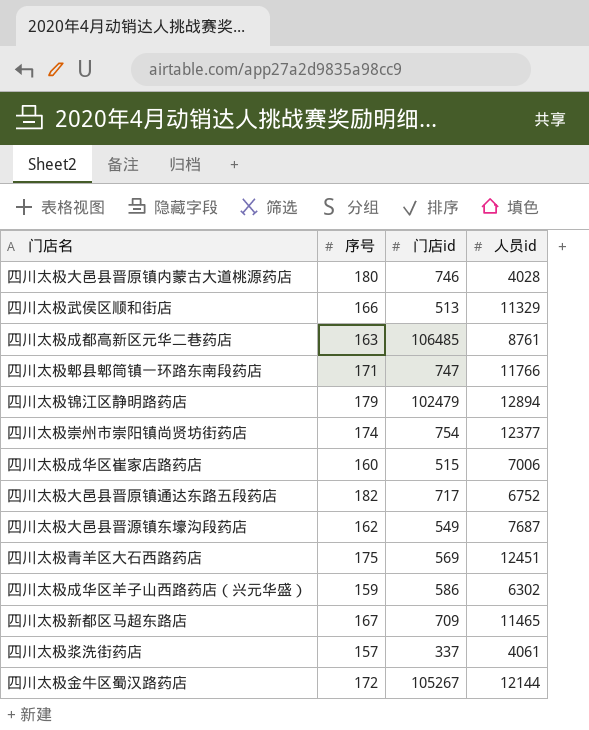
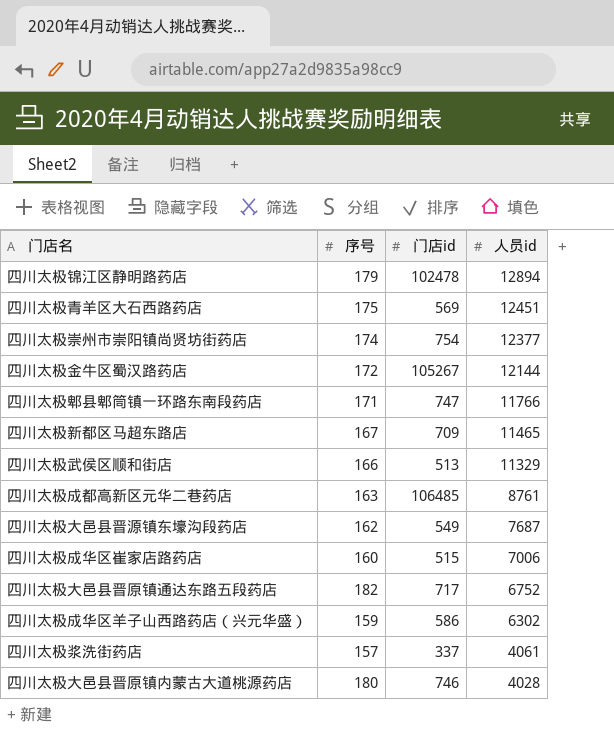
row order: none -> 人员id descending
四川太极锦江区静明路药店 | 门店id: 102479 -> 102478

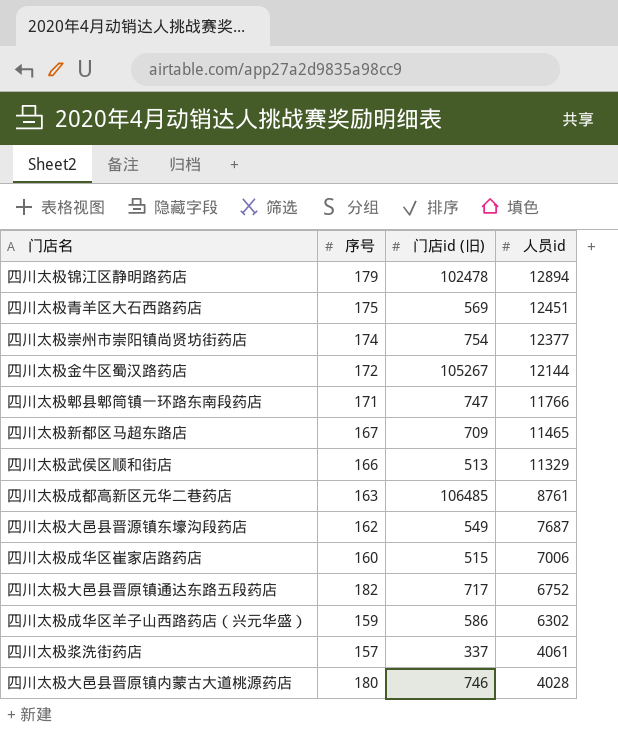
column name: 门店id -> 门店id (旧)

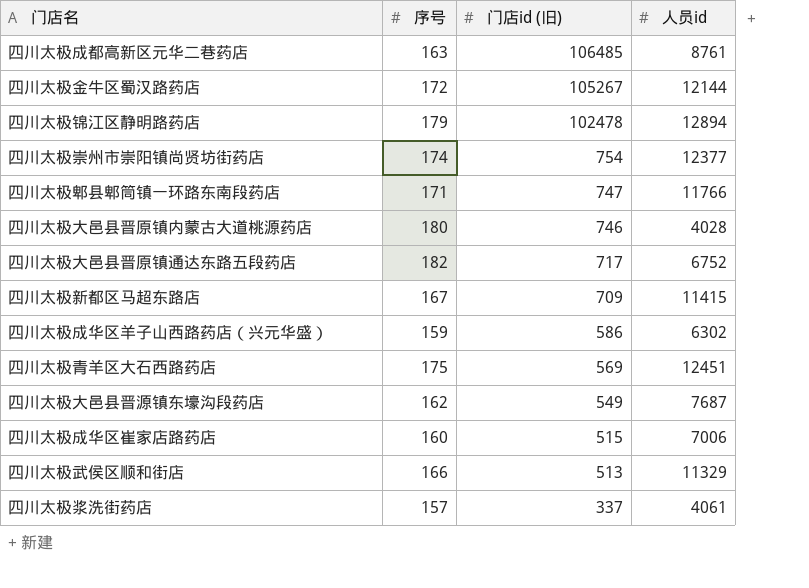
row order: 人员id descending -> 门店id (旧) descending
四川太极新都区马超东路店 | 人员id: 11465 -> 11415

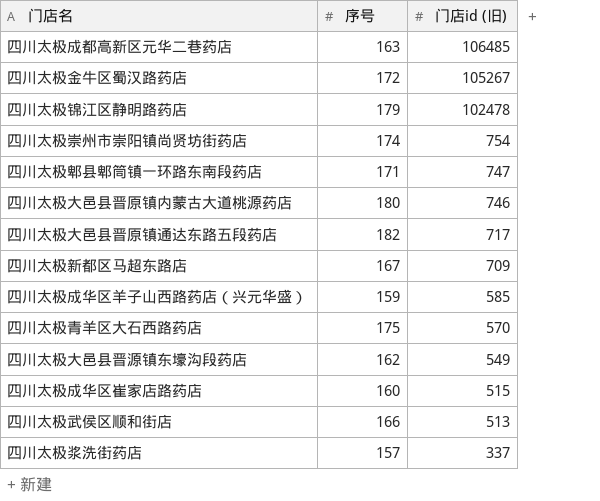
column 人员id | position: 4 -> none
四川太极成华区羊子山西路药店（兴元华盛） | 门店id (旧): 586 -> 585
四川太极青羊区大石西路药店 | 门店id (旧): 569 -> 570

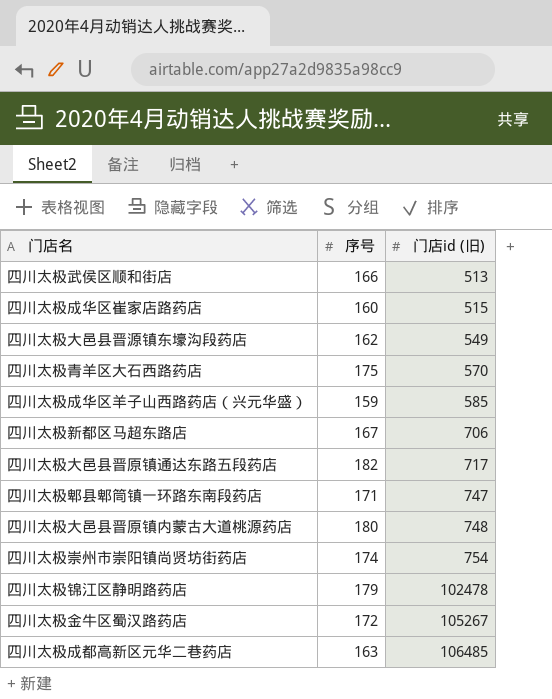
row order: 门店id (旧) descending -> 门店id (旧) ascending
row 四川太极浆洗街药店: 157 | 337 -> none
四川太极新都区马超东路店 | 门店id (旧): 709 -> 706
四川太极大邑县晋原镇内蒙古大道桃源药店 | 门店id (旧): 746 -> 748

